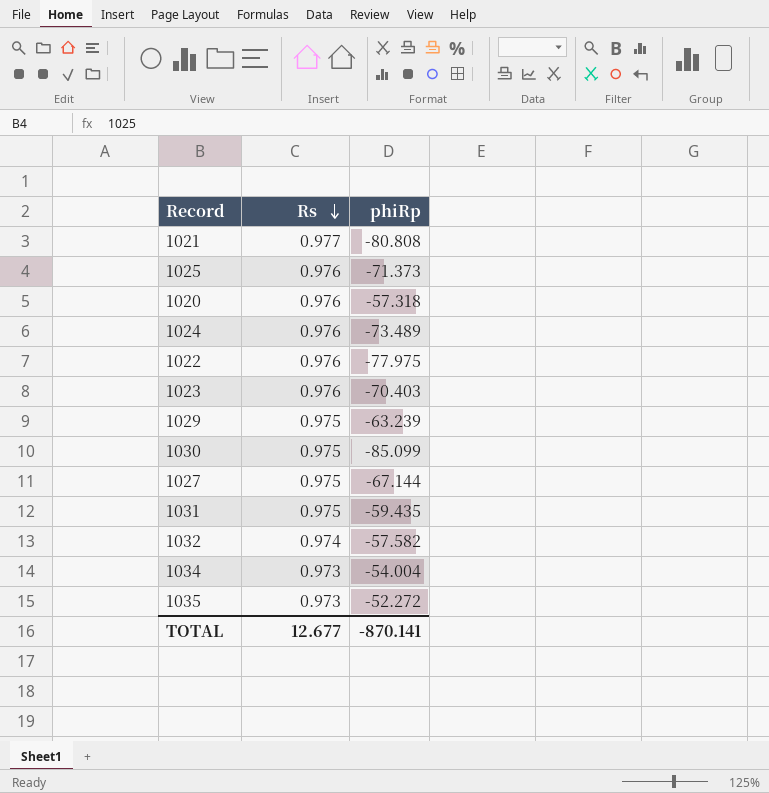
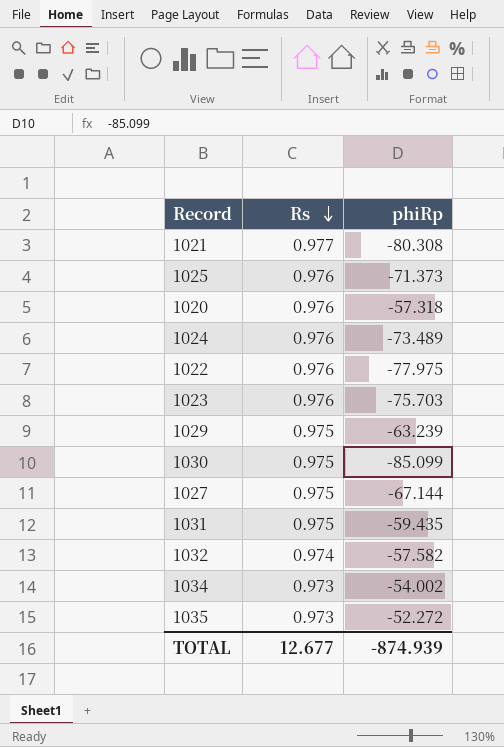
1021 | phiRp: -80.808 -> -80.308
1023 | phiRp: -70.403 -> -75.703
1034 | phiRp: -54.004 -> -54.002
TOTAL | phiRp: -870.141 -> -874.939

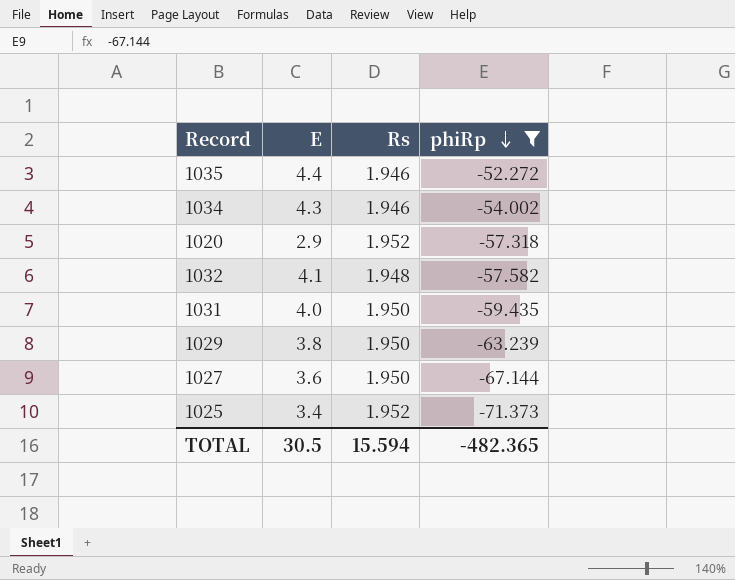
filter: none -> phiRp >= -71.373
row order: Rs descending -> phiRp descending
column E | position: none -> 2
1035 | Rs: 0.973 -> 1.946
1034 | Rs: 0.973 -> 1.946
1020 | Rs: 0.976 -> 1.952
1032 | Rs: 0.974 -> 1.948
1031 | Rs: 0.975 -> 1.950
1029 | Rs: 0.975 -> 1.950
1027 | Rs: 0.975 -> 1.950
1025 | Rs: 0.976 -> 1.952
TOTAL | Rs: 12.677 -> 15.594
TOTAL | phiRp: -874.939 -> -482.365

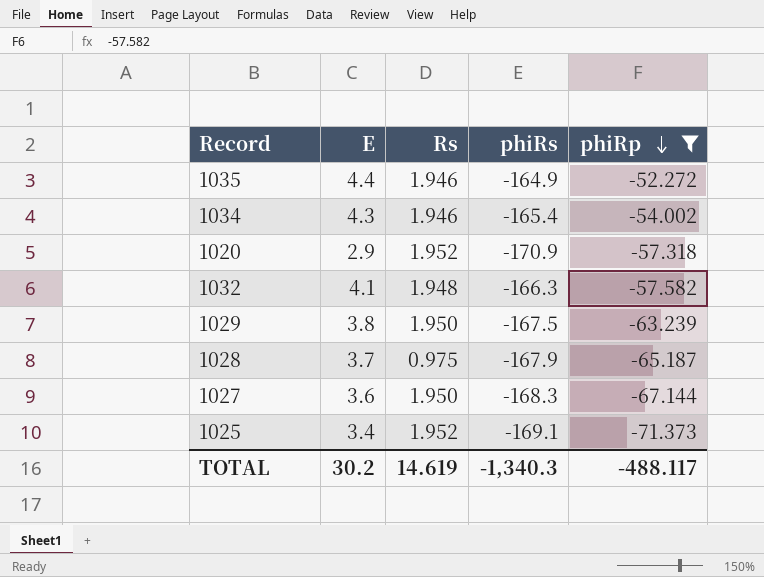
column phiRs | position: none -> 4
row 1031: 4.0 | 1.950 | -59.435 -> none
row 1028: none -> 3.7 | 0.975 | -167.9 | -65.187
TOTAL | E: 30.5 -> 30.2
TOTAL | Rs: 15.594 -> 14.619
TOTAL | phiRp: -482.365 -> -488.117

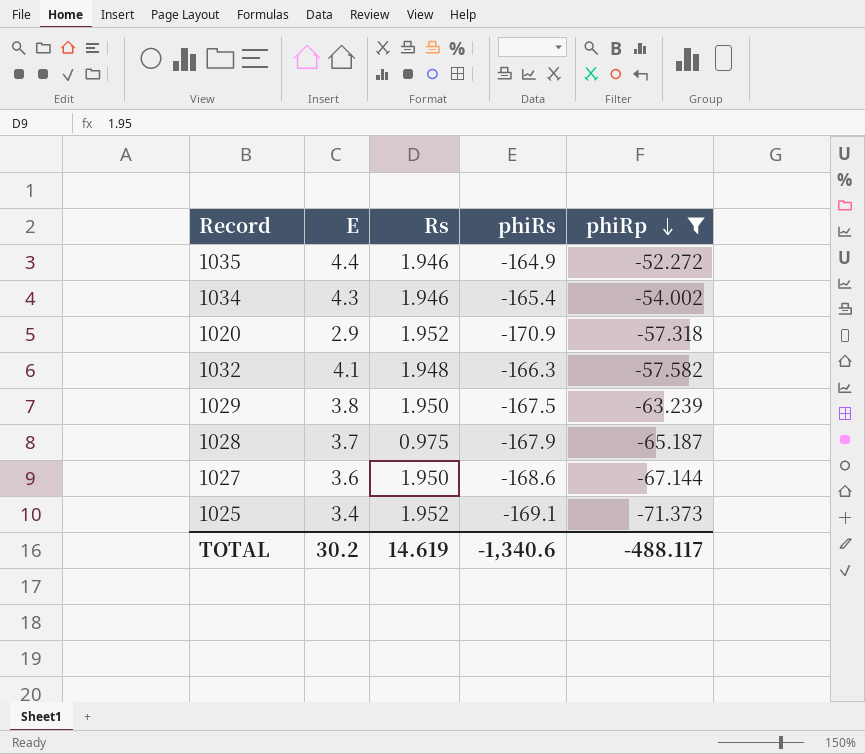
1027 | phiRs: -168.3 -> -168.6
TOTAL | phiRs: -1,340.3 -> -1,340.6

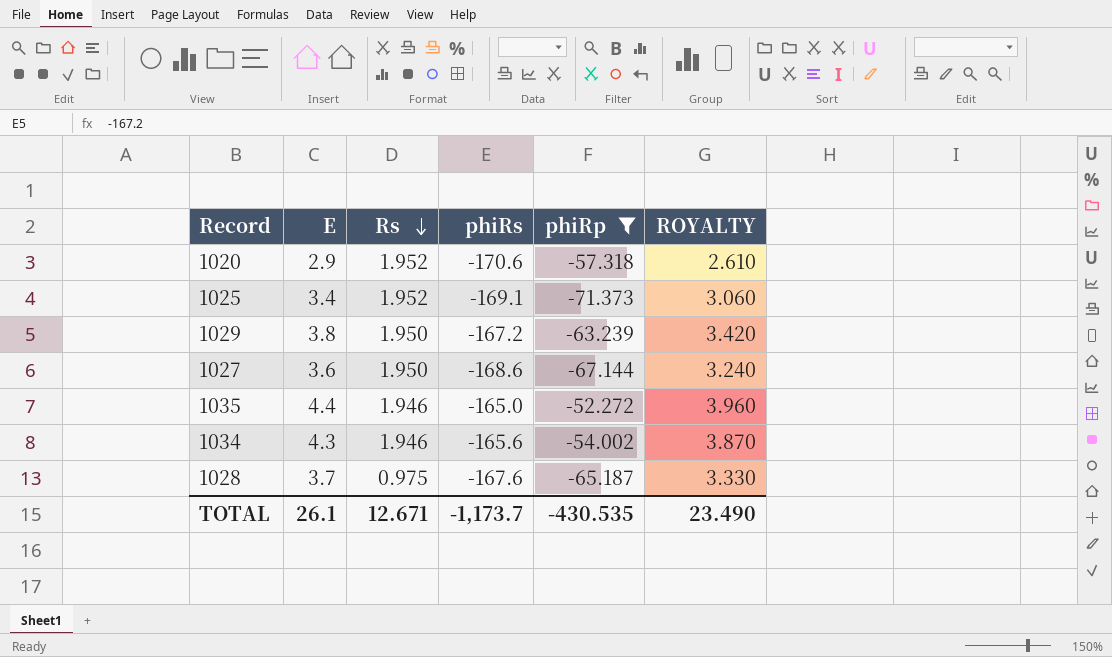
row order: phiRp descending -> Rs descending
column ROYALTY | formula: none -> [E] * 0.9
row 1032: 4.1 | 1.948 | -166.3 | -57.582 -> none
1020 | phiRs: -170.9 -> -170.6
1029 | phiRs: -167.5 -> -167.2
1035 | phiRs: -164.9 -> -165.0
1034 | phiRs: -165.4 -> -165.6
1028 | phiRs: -167.9 -> -167.6
TOTAL | E: 30.2 -> 26.1
TOTAL | Rs: 14.619 -> 12.671
TOTAL | phiRs: -1,340.6 -> -1,173.7
TOTAL | phiRp: -488.117 -> -430.535

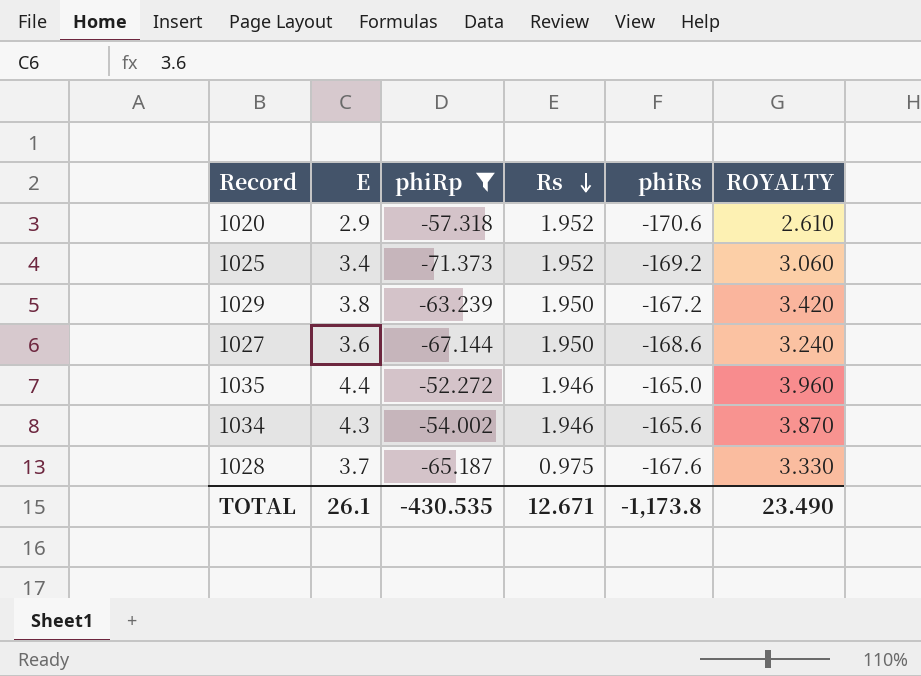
column phiRp | position: 5 -> 3
1025 | phiRs: -169.1 -> -169.2
TOTAL | phiRs: -1,173.7 -> -1,173.8

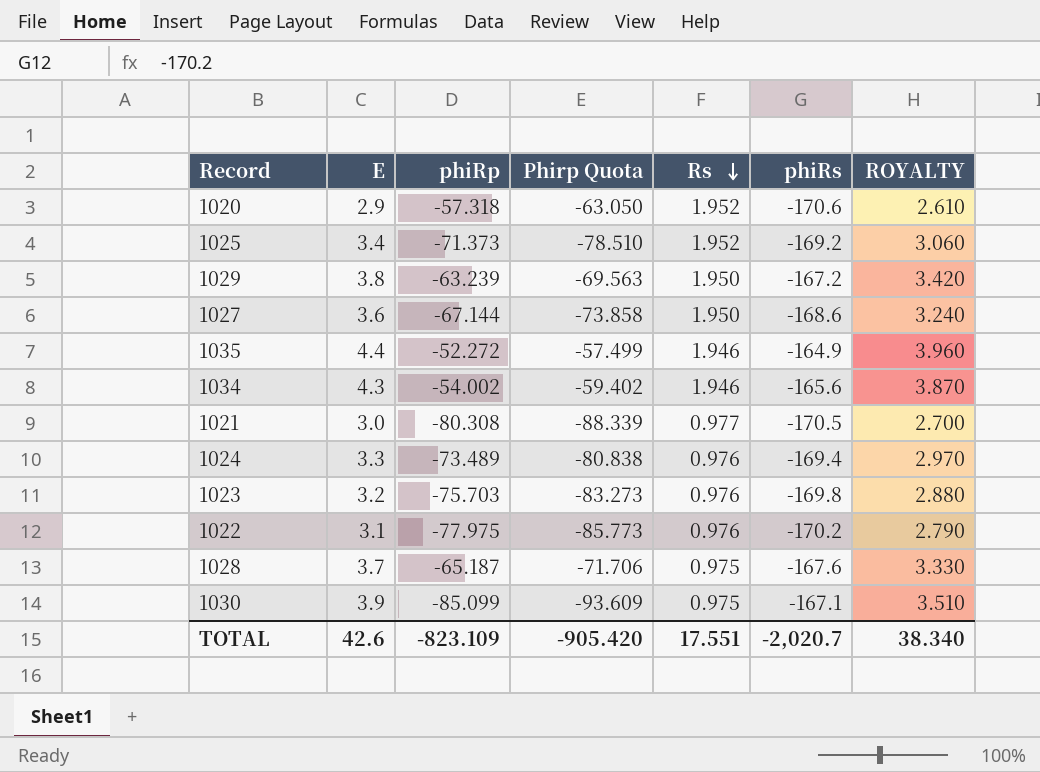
filter: phiRp >= -71.373 -> none
column Phirp Quota | formula: none -> [phiRp] * 1.1
1035 | phiRs: -165.0 -> -164.9
TOTAL | E: 26.1 -> 42.6
TOTAL | phiRp: -430.535 -> -823.109
TOTAL | Rs: 12.671 -> 17.551
TOTAL | phiRs: -1,173.8 -> -2,020.7
TOTAL | ROYALTY: 23.490 -> 38.340

